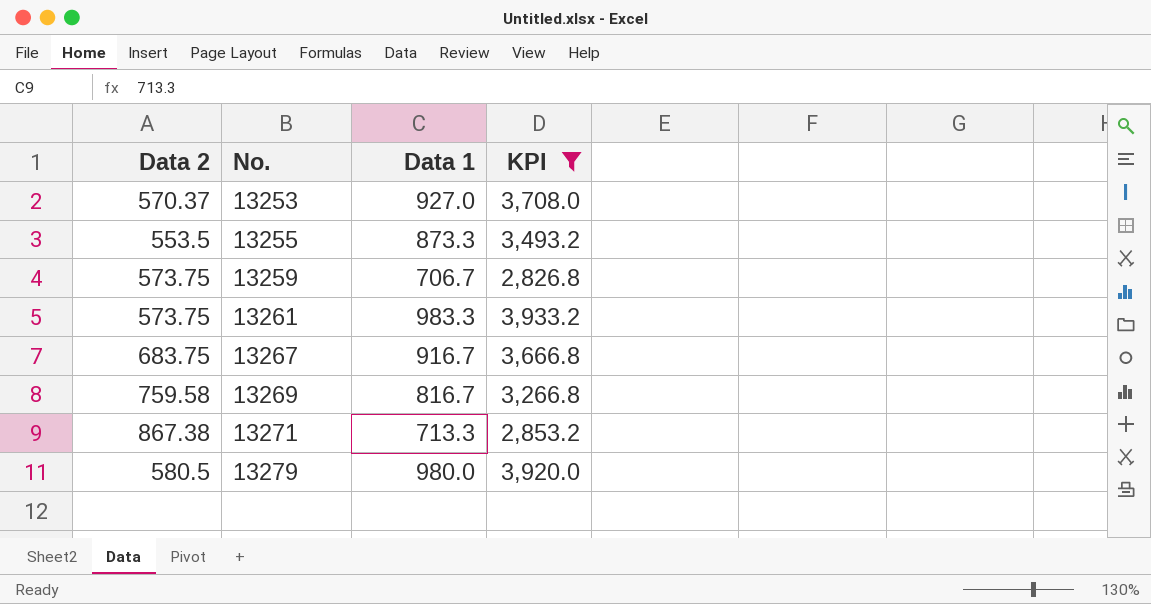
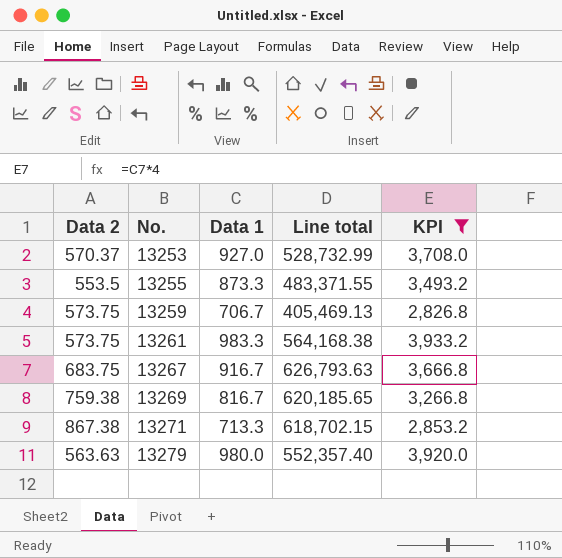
column Line total | formula: none -> [Data 2] * [Data 1]
13269 | Data 2: 759.58 -> 759.38
13279 | Data 2: 580.5 -> 563.63

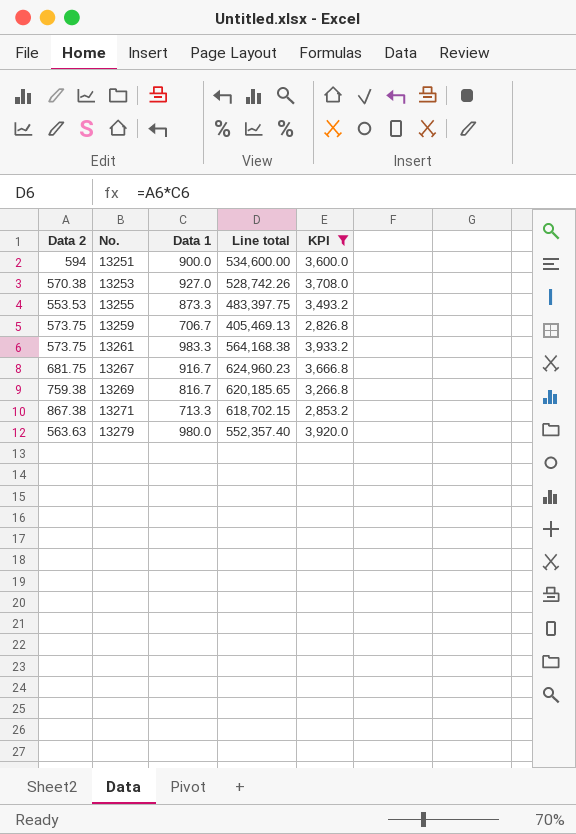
row 13251: none -> 594 | 900.0 | 534,600.00 | 3,600.0
13253 | Data 2: 570.37 -> 570.38
13253 | Line total: 528,732.99 -> 528,742.26
13255 | Data 2: 553.5 -> 553.53
13255 | Line total: 483,371.55 -> 483,397.75
13267 | Data 2: 683.75 -> 681.75
13267 | Line total: 626,793.63 -> 624,960.23

